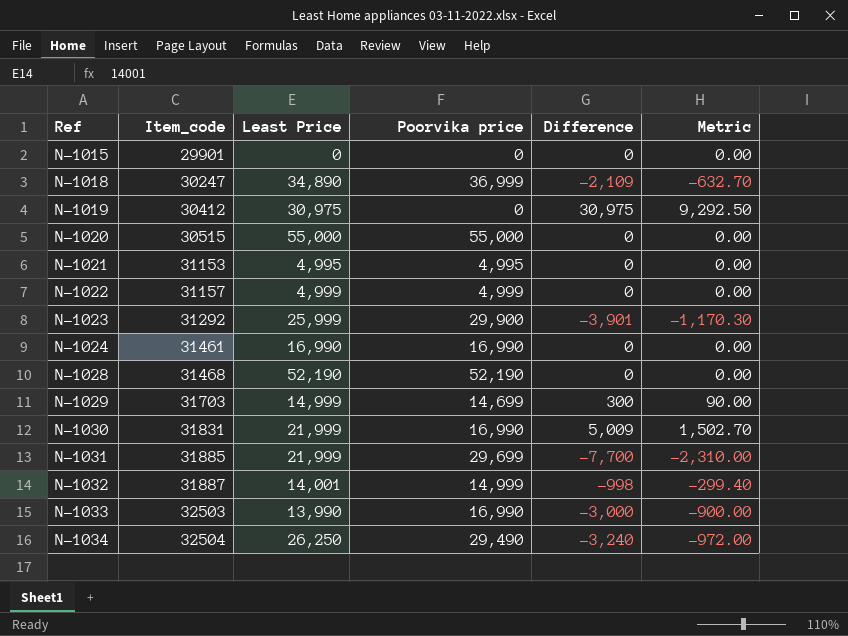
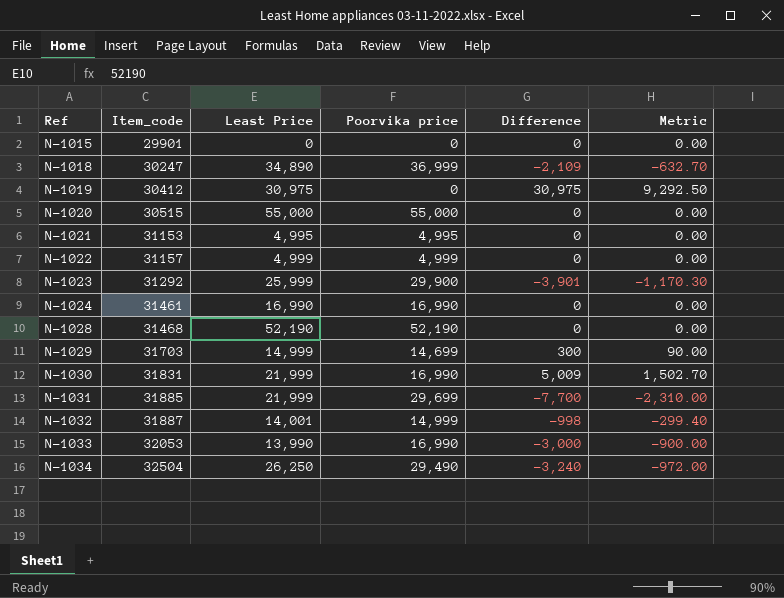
N-1033 | Item_code: 32503 -> 32053

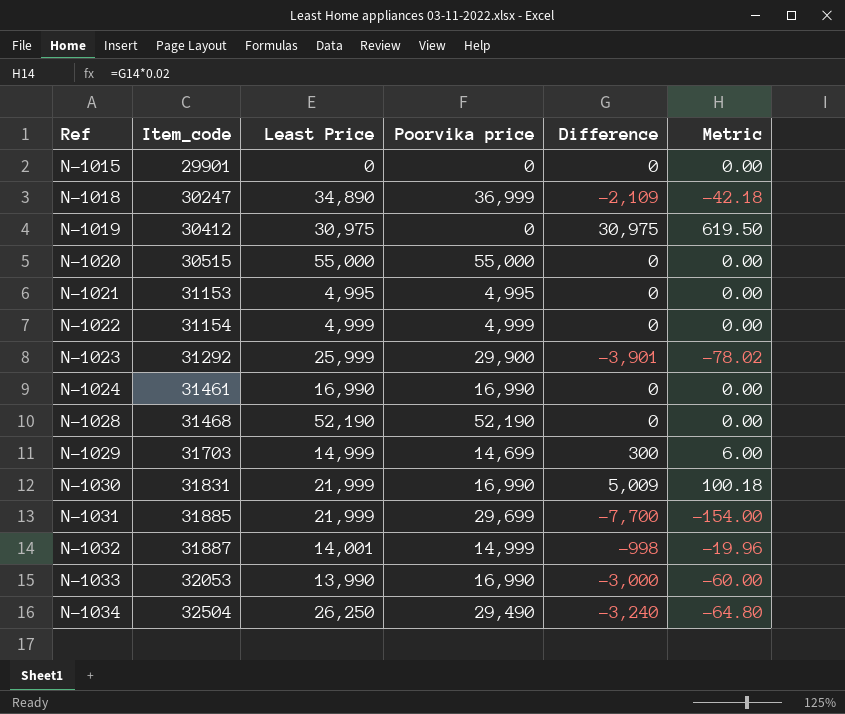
column Metric | formula: [Difference] * 0.3 -> [Difference] * 0.02
N-1022 | Item_code: 31157 -> 31154

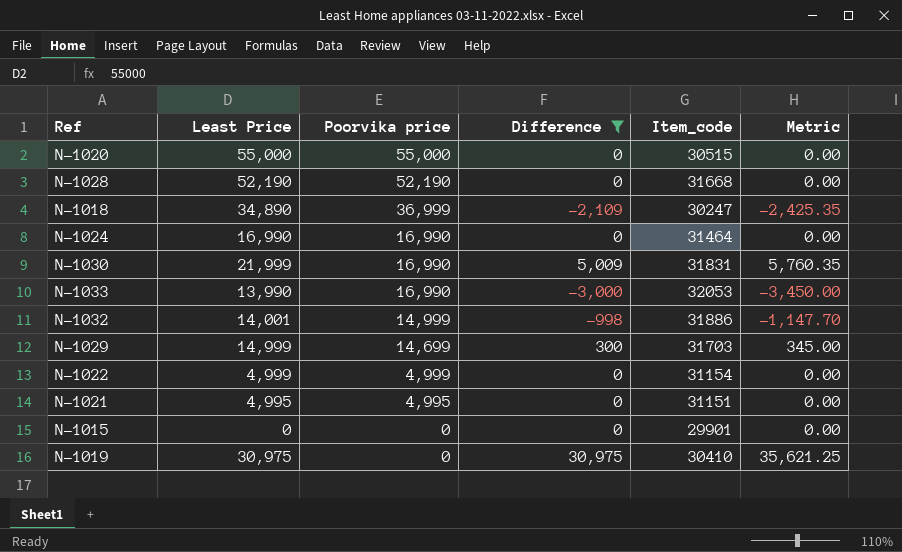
filter: none -> Difference >= -3,000
row order: Ref ascending -> Poorvika price descending
column Item_code | position: 2 -> 5
column Metric | formula: [Difference] * 0.02 -> [Difference] * 1.15
N-1028 | Item_code: 31468 -> 31668
N-1024 | Item_code: 31461 -> 31464
N-1032 | Item_code: 31887 -> 31886
N-1021 | Item_code: 31153 -> 31151
N-1019 | Item_code: 30412 -> 30410

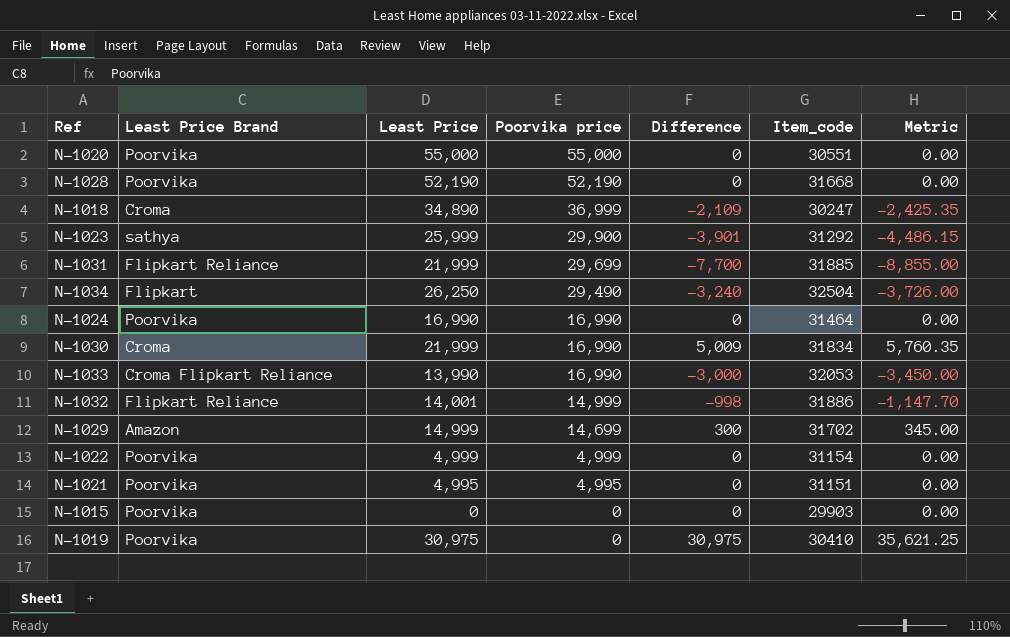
filter: Difference >= -3,000 -> none
column Least Price Brand | position: none -> 2
N-1020 | Item_code: 30515 -> 30551
N-1030 | Item_code: 31831 -> 31834
N-1029 | Item_code: 31703 -> 31702
N-1015 | Item_code: 29901 -> 29903

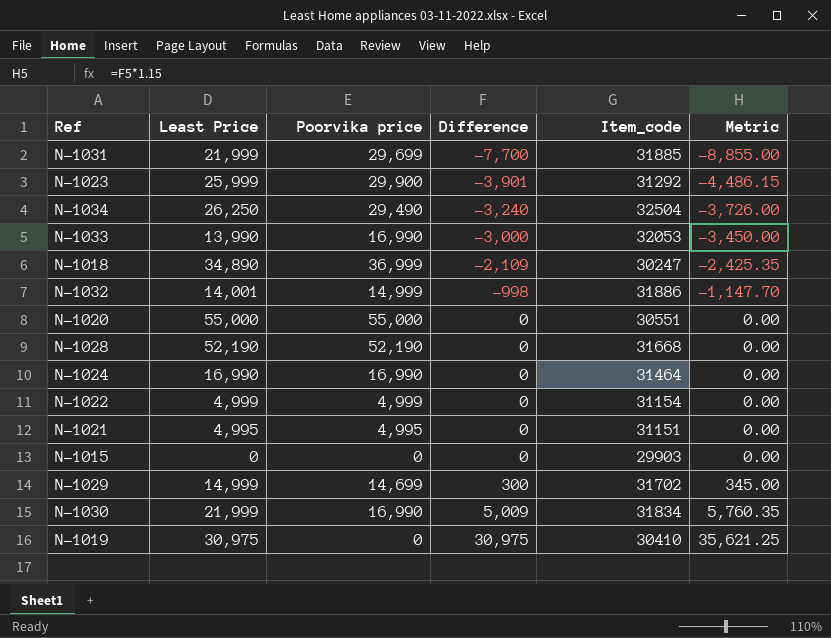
row order: Poorvika price descending -> Difference ascending
column Least Price Brand | position: 2 -> none

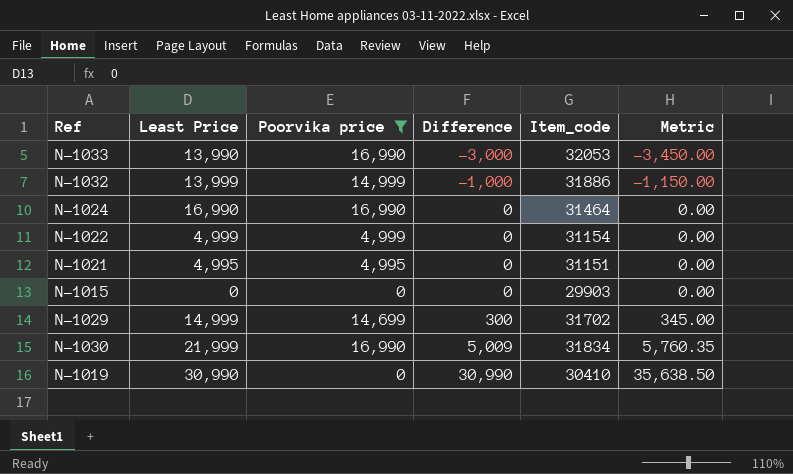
filter: none -> Poorvika price <= 16,990
N-1032 | Least Price: 14,001 -> 13,999
N-1032 | Difference: -998 -> -1,000
N-1032 | Metric: -1,147.70 -> -1,150.00
N-1019 | Least Price: 30,975 -> 30,990
N-1019 | Difference: 30,975 -> 30,990
N-1019 | Metric: 35,621.25 -> 35,638.50

